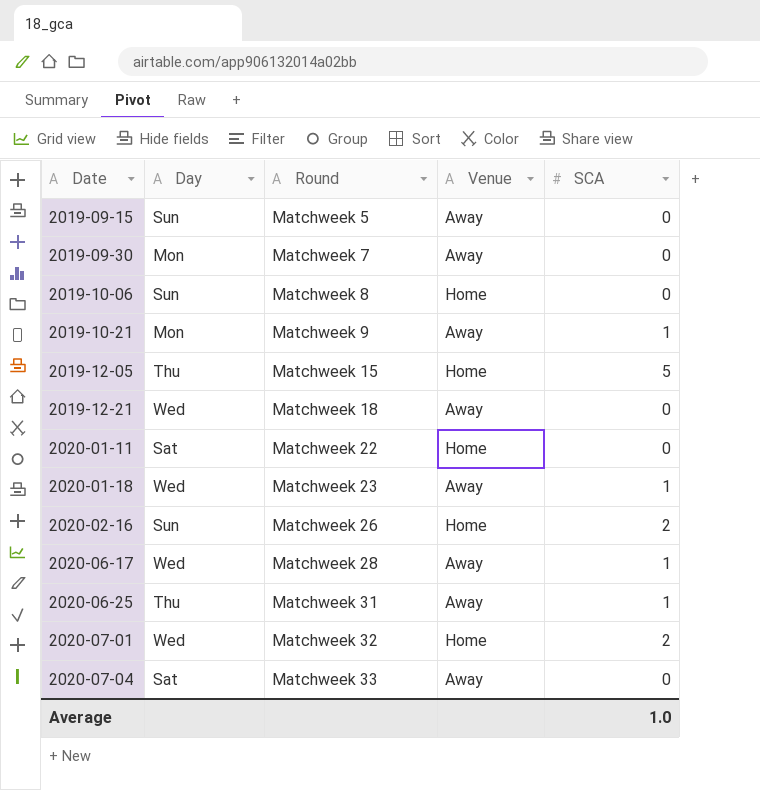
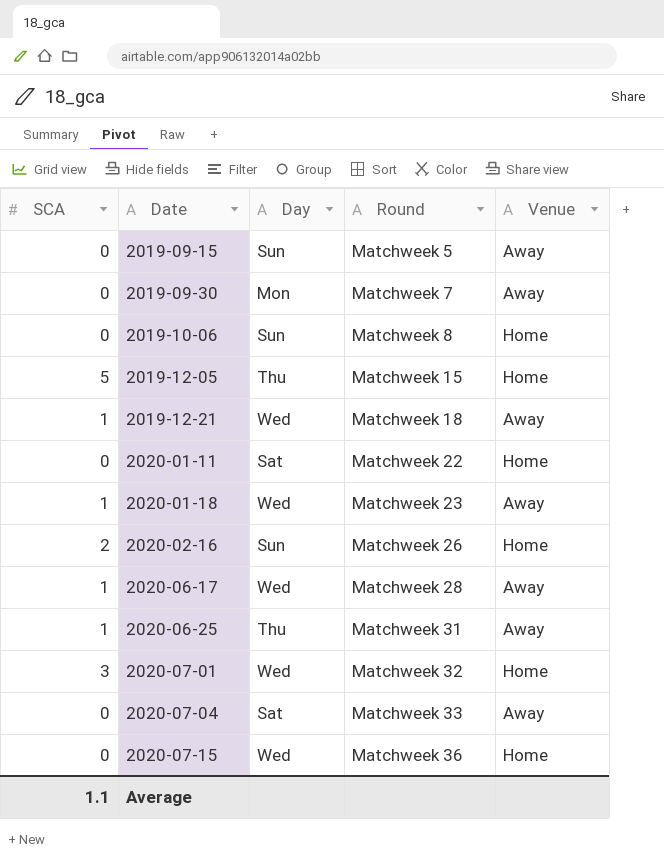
column SCA | position: 5 -> 1
row 2019-10-21: Mon | Matchweek 9 | Away | 1 -> none
2019-12-21 | SCA: 0 -> 1
2020-07-01 | SCA: 2 -> 3
row 2020-07-15: none -> 0 | Wed | Matchweek 36 | Home
Average | SCA: 1.0 -> 1.1

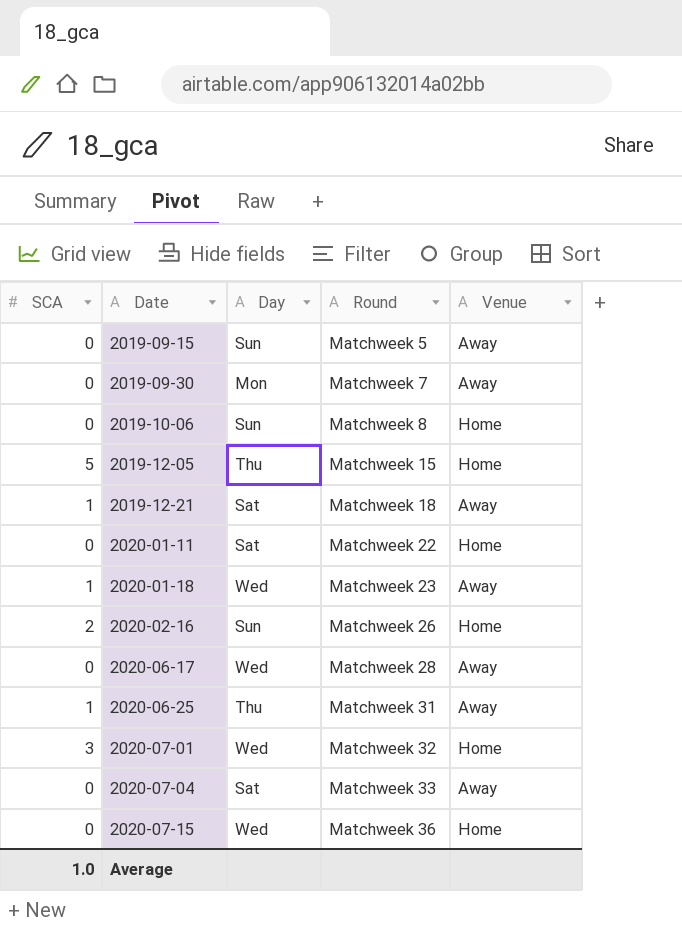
2019-12-21 | Day: Wed -> Sat
2020-06-17 | SCA: 1 -> 0
Average | SCA: 1.1 -> 1.0

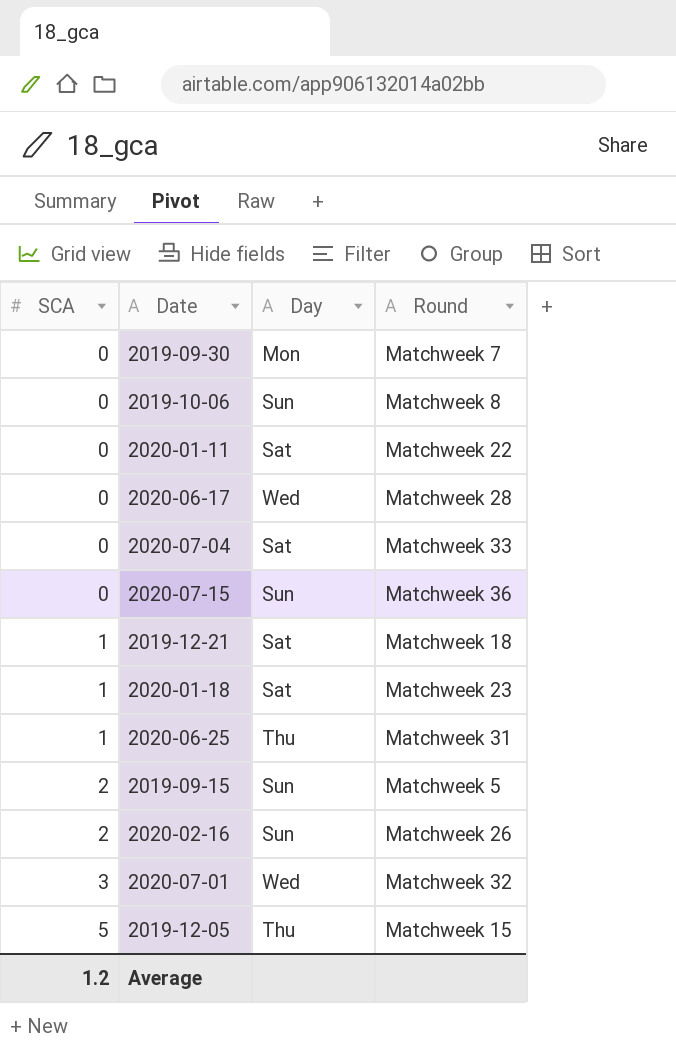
row order: Date ascending -> SCA ascending
column Venue | position: 5 -> none
2020-07-15 | Day: Wed -> Sun
2020-01-18 | Day: Wed -> Sat
2019-09-15 | SCA: 0 -> 2
Average | SCA: 1.0 -> 1.2

